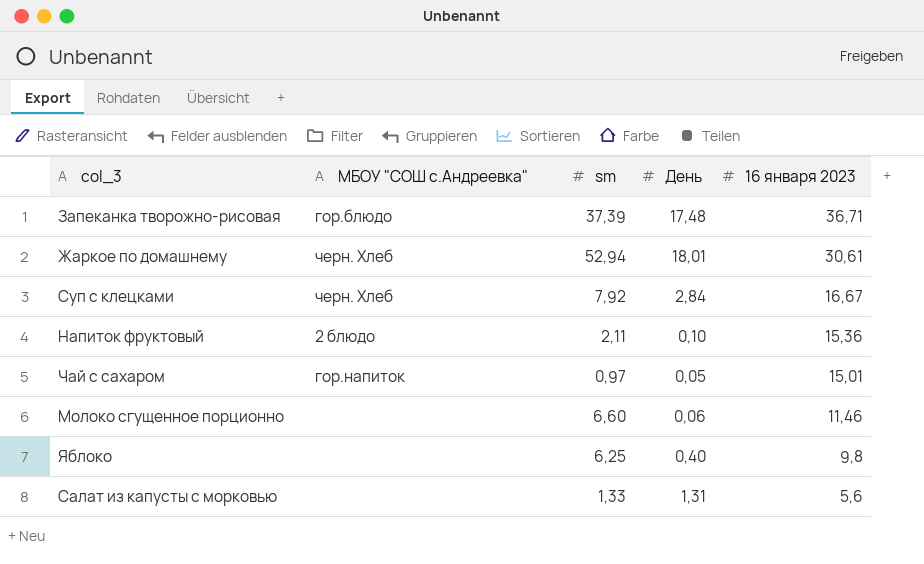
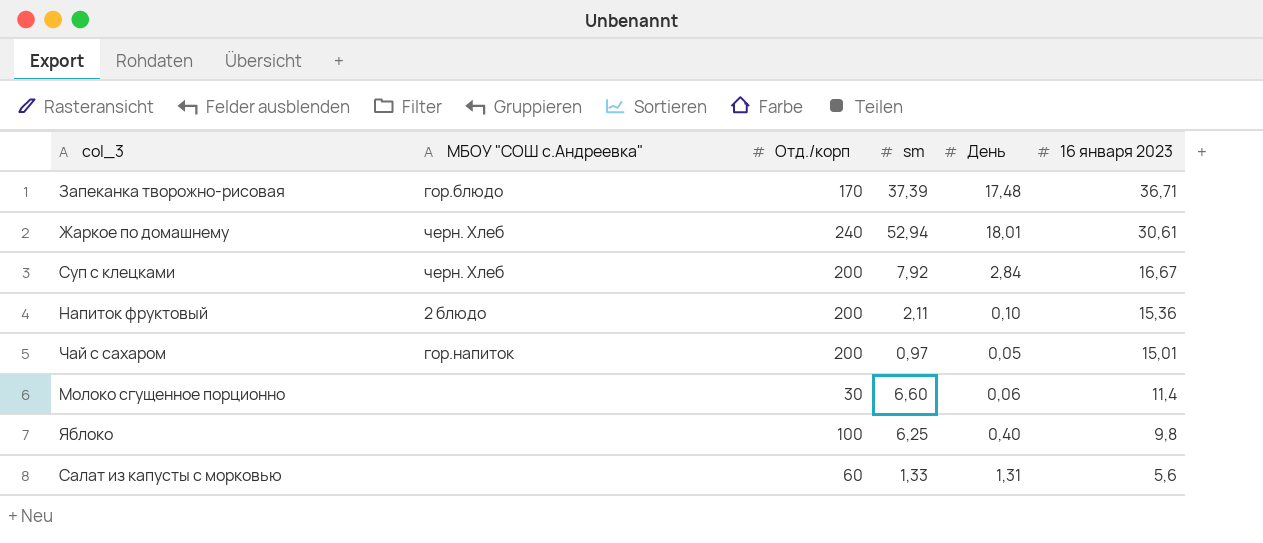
column Отд./корп | position: none -> 3
Молоко сгущенное порционно | 16 января 2023: 11,46 -> 11,4

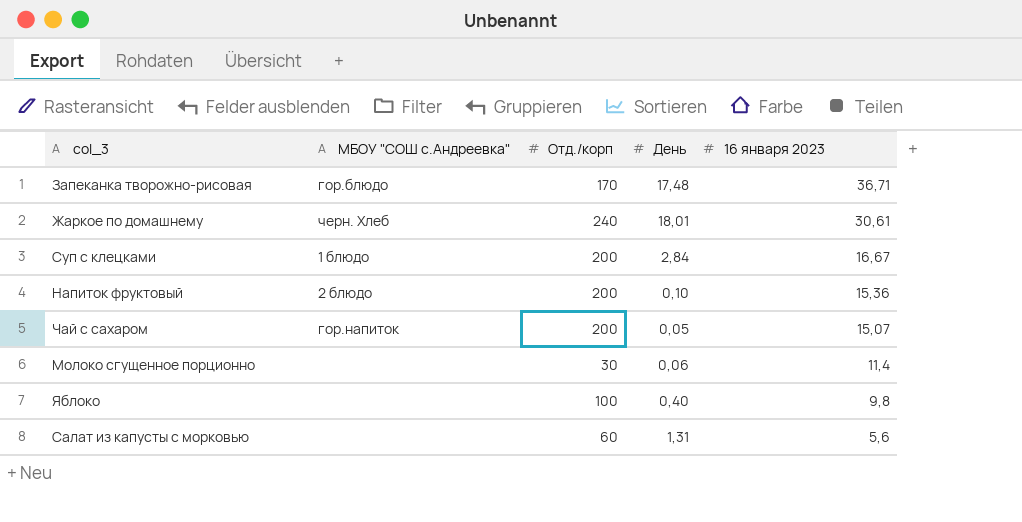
column sm | position: 4 -> none
Суп с клецками | МБОУ "СОШ с.Андреевка": черн. Хлеб -> 1 блюдо
Чай с сахаром | 16 января 2023: 15,01 -> 15,07

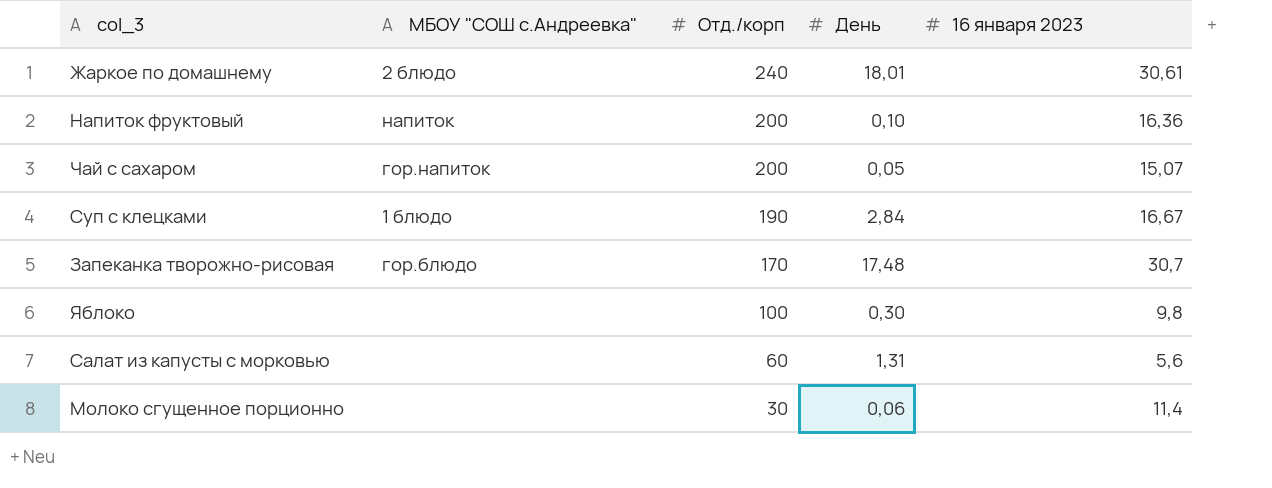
row order: 16 января 2023 descending -> Отд./корп descending
Жаркое по домашнему | МБОУ "СОШ с.Андреевка": черн. Хлеб -> 2 блюдо
Напиток фруктовый | МБОУ "СОШ с.Андреевка": 2 блюдо -> напиток
Напиток фруктовый | 16 января 2023: 15,36 -> 16,36
Суп с клецками | Отд./корп: 200 -> 190
Запеканка творожно-рисовая | 16 января 2023: 36,71 -> 30,7
Яблоко | День: 0,40 -> 0,30

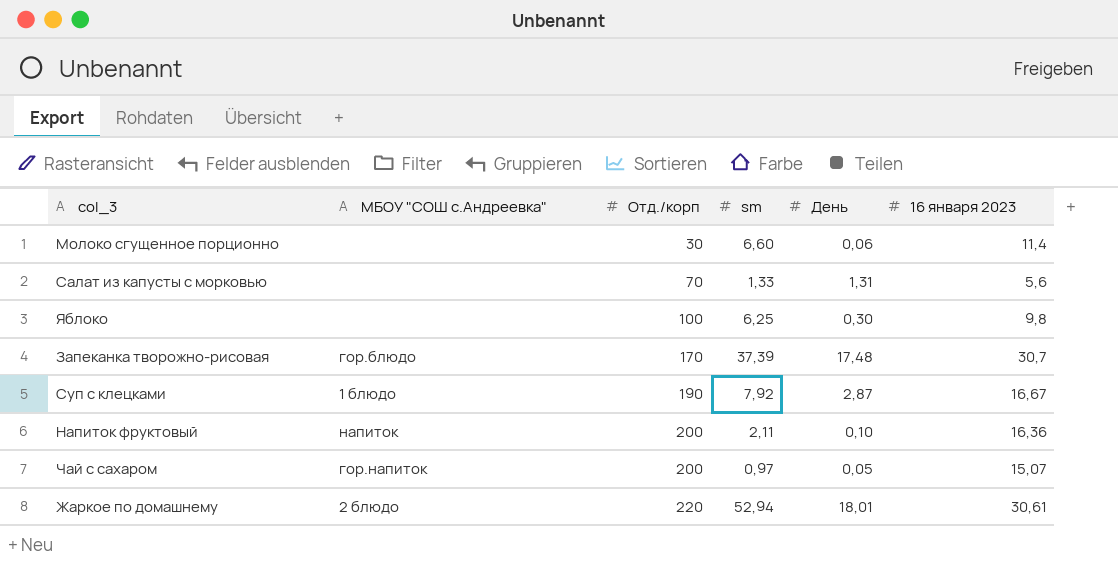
row order: Отд./корп descending -> Отд./корп ascending
column sm | position: none -> 4
Салат из капусты с морковью | Отд./корп: 60 -> 70
Суп с клецками | День: 2,84 -> 2,87
Жаркое по домашнему | Отд./корп: 240 -> 220

